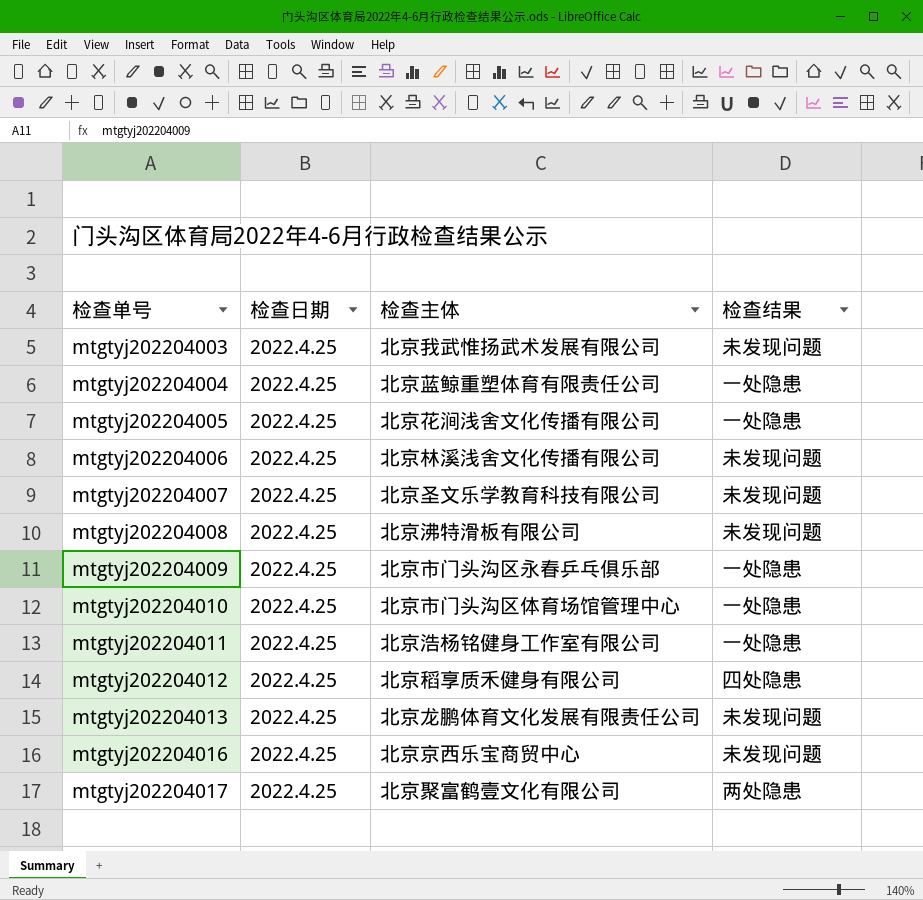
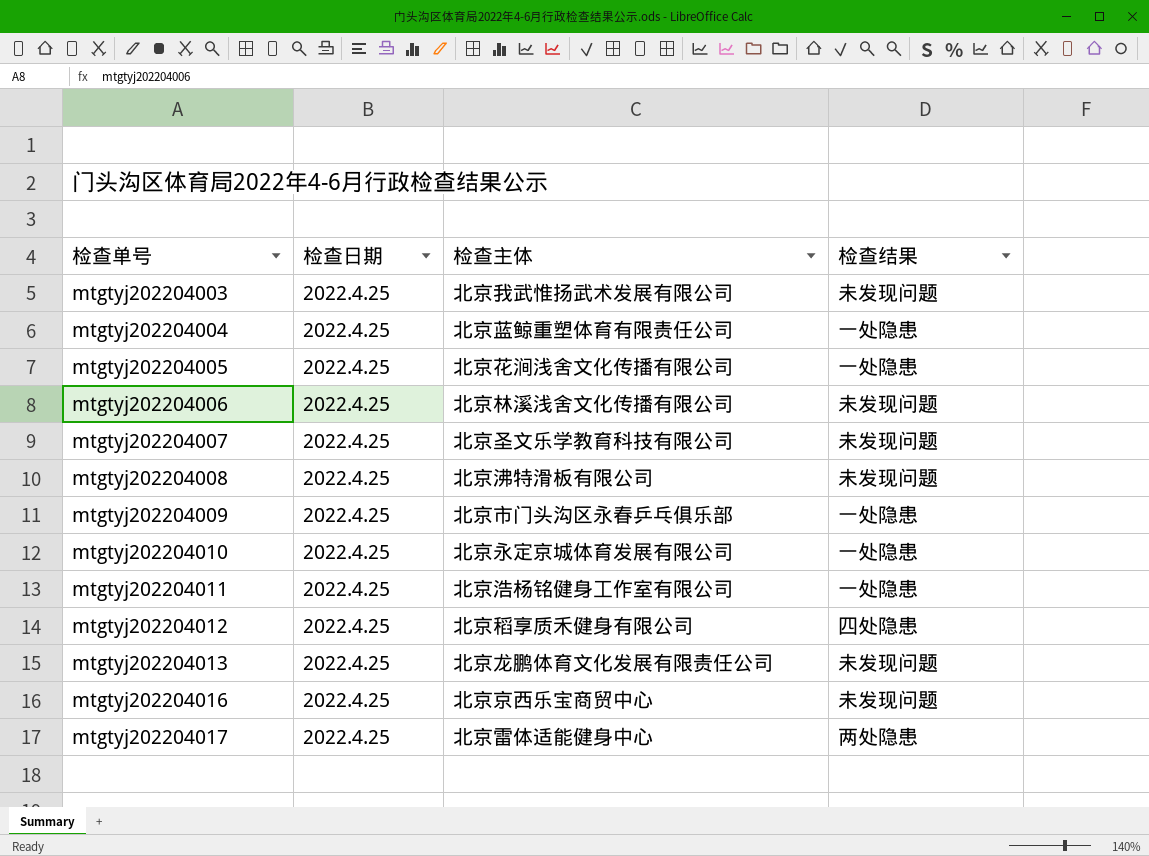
mtgtyj202204010 | 检查主体: 北京市门头沟区体育场馆管理中心 -> 北京永定京城体育发展有限公司
mtgtyj202204017 | 检查主体: 北京聚富鹤壹文化有限公司 -> 北京雷体适能健身中心

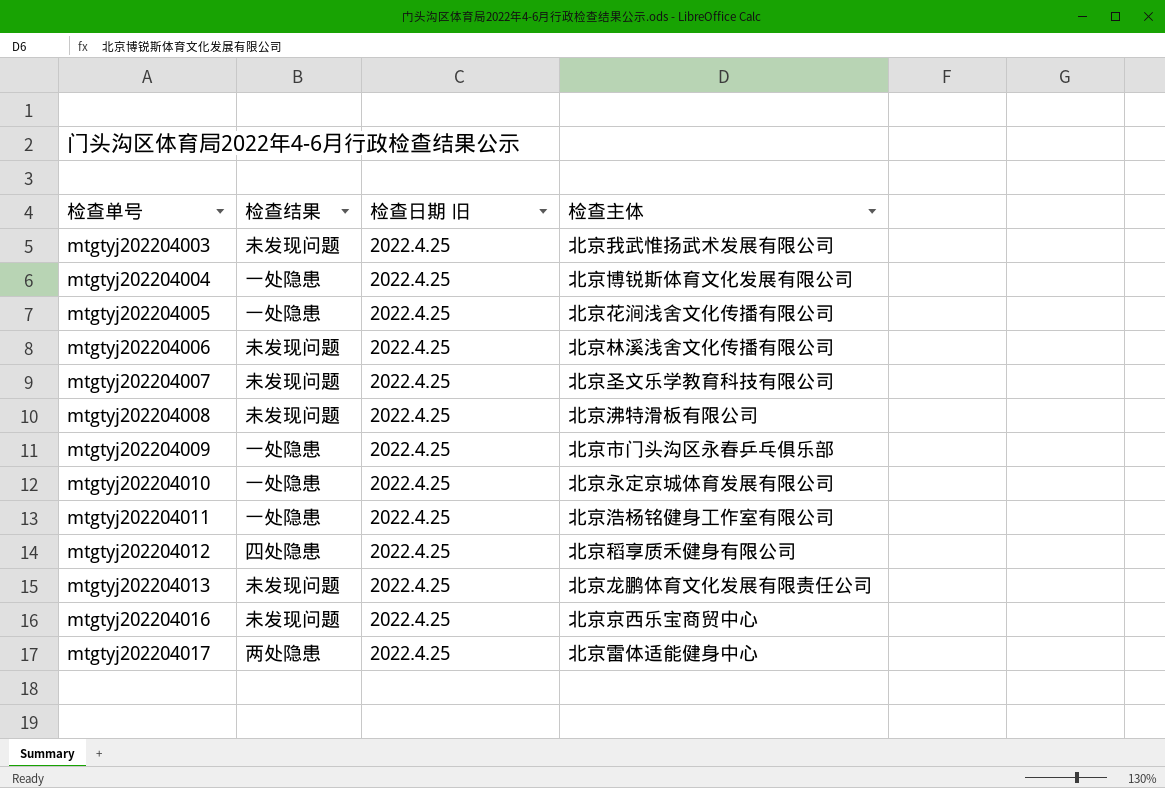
column 检查结果 | position: 4 -> 2
column name: 检查日期 -> 检查日期 旧
mtgtyj202204004 | 检查主体: 北京蓝鲸重塑体育有限责任公司 -> 北京博锐斯体育文化发展有限公司

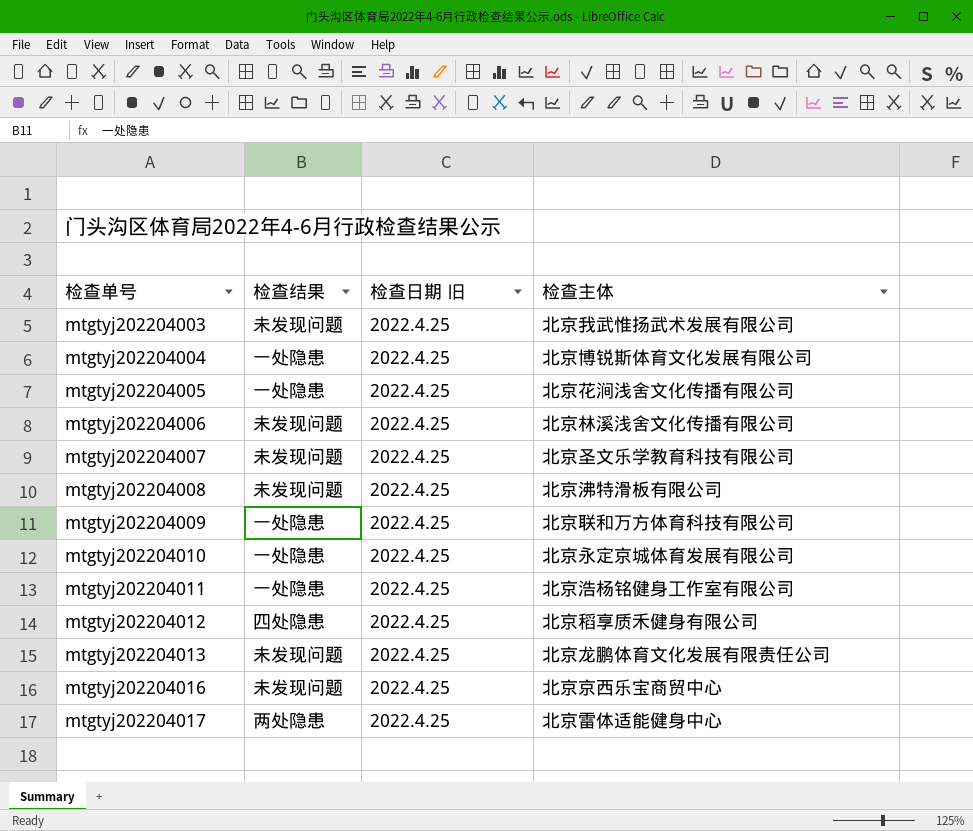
mtgtyj202204009 | 检查主体: 北京市门头沟区永春乒乓俱乐部 -> 北京联和万方体育科技有限公司

